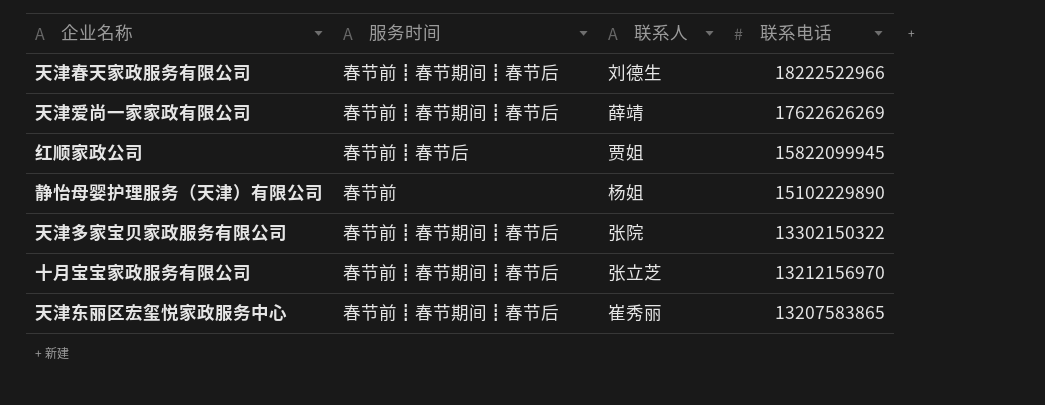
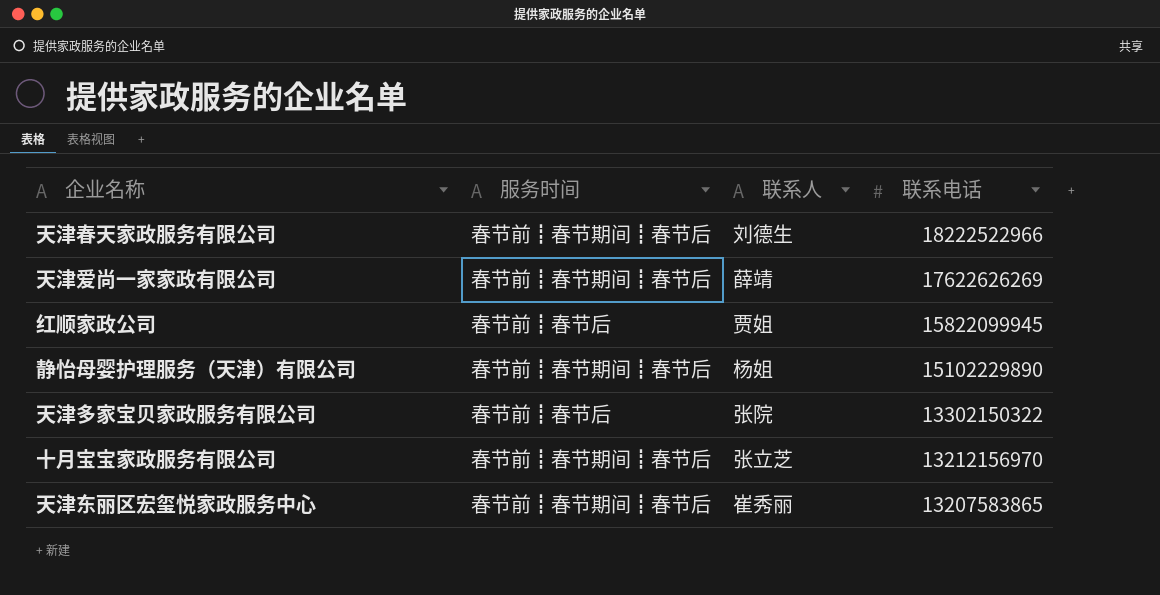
静怡母婴护理服务（天津）有限公司 | 服务时间: 春节前 -> 春节前┋春节期间┋春节后
天津多家宝贝家政服务有限公司 | 服务时间: 春节前┋春节期间┋春节后 -> 春节前┋春节后

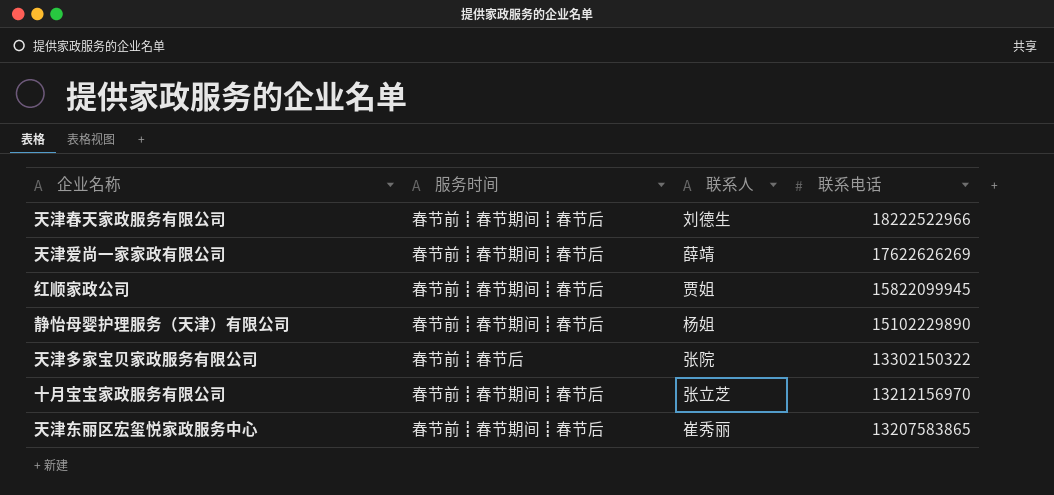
红顺家政公司 | 服务时间: 春节前┋春节后 -> 春节前┋春节期间┋春节后

